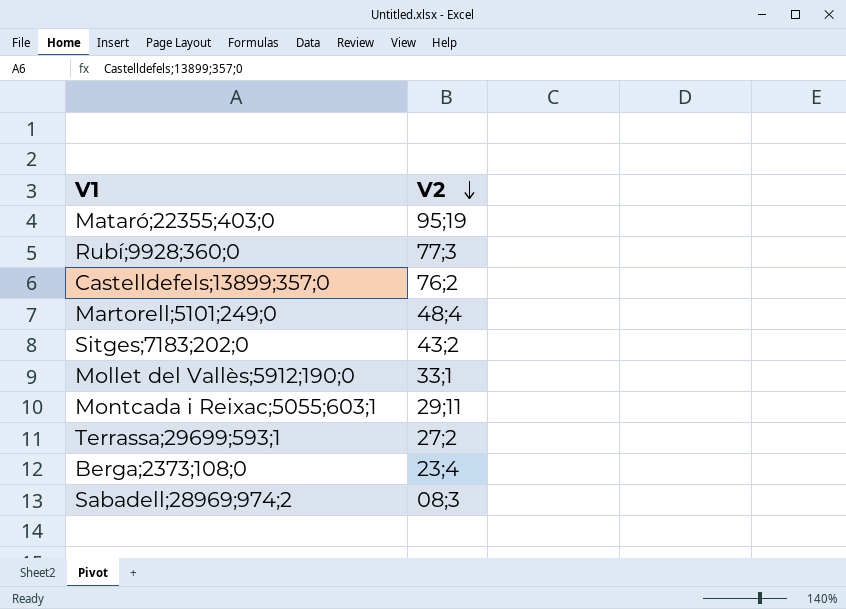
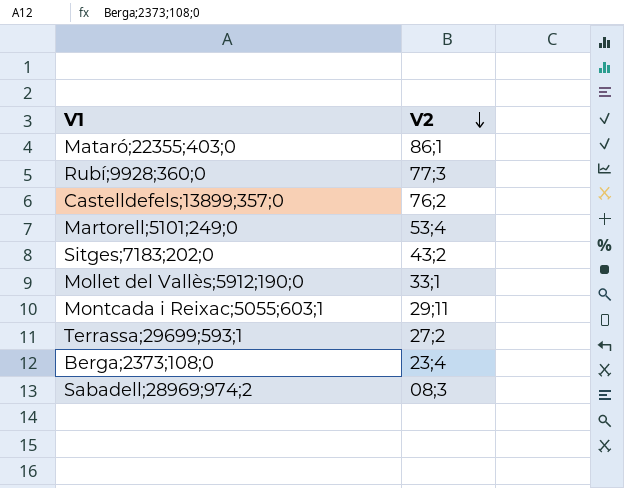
Mataró;22355;403;0 | V2: 95;19 -> 86;1
Martorell;5101;249;0 | V2: 48;4 -> 53;4

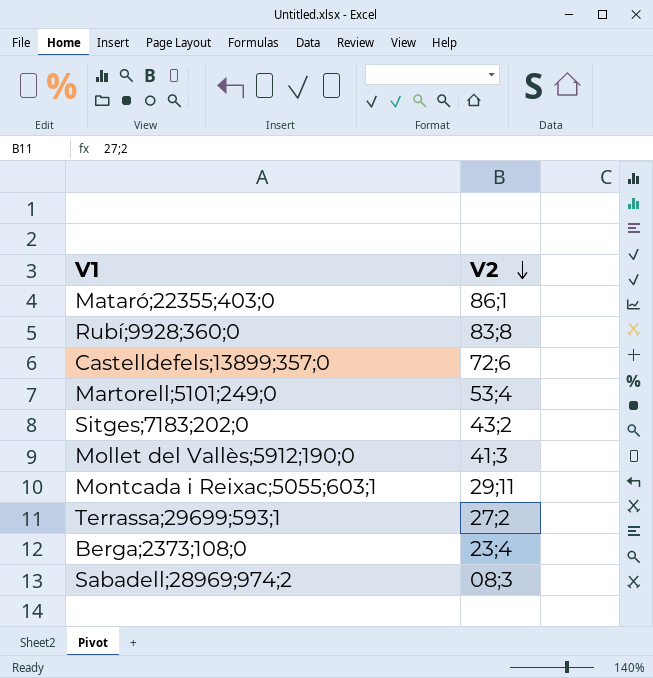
Rubí;9928;360;0 | V2: 77;3 -> 83;8
Castelldefels;13899;357;0 | V2: 76;2 -> 72;6
Mollet del Vallès;5912;190;0 | V2: 33;1 -> 41;3

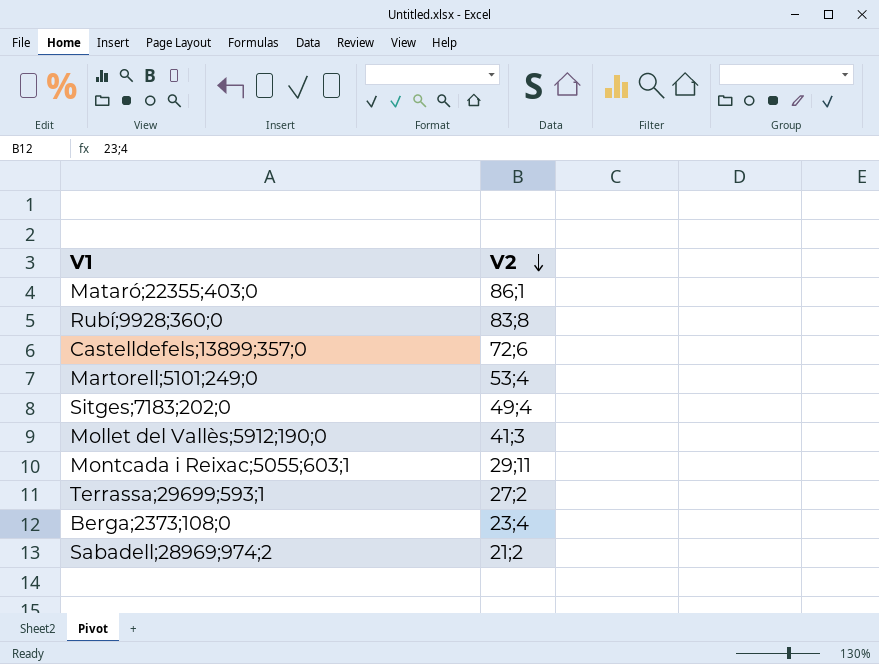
Sitges;7183;202;0 | V2: 43;2 -> 49;4
Sabadell;28969;974;2 | V2: 08;3 -> 21;2

